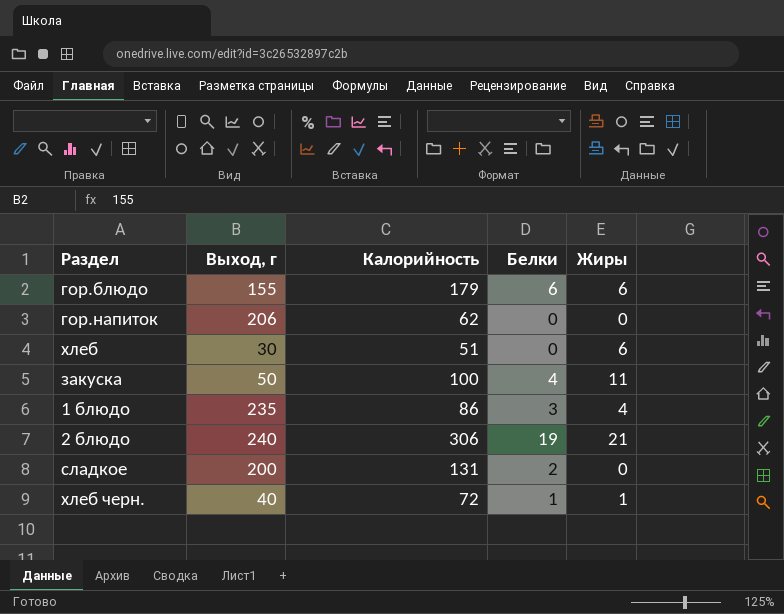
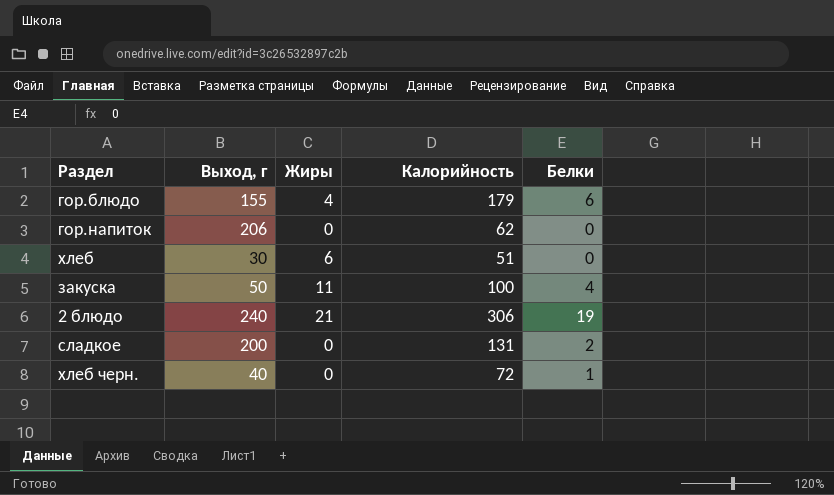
column Жиры | position: 5 -> 3
row 1 блюдо: 235 | 86 | 3 | 4 -> none
гор.блюдо | Жиры: 6 -> 4
хлеб черн. | Жиры: 1 -> 0

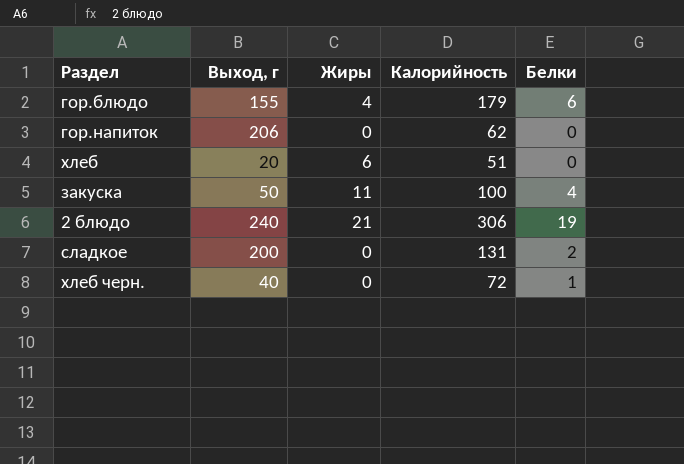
хлеб | Выход, г: 30 -> 20

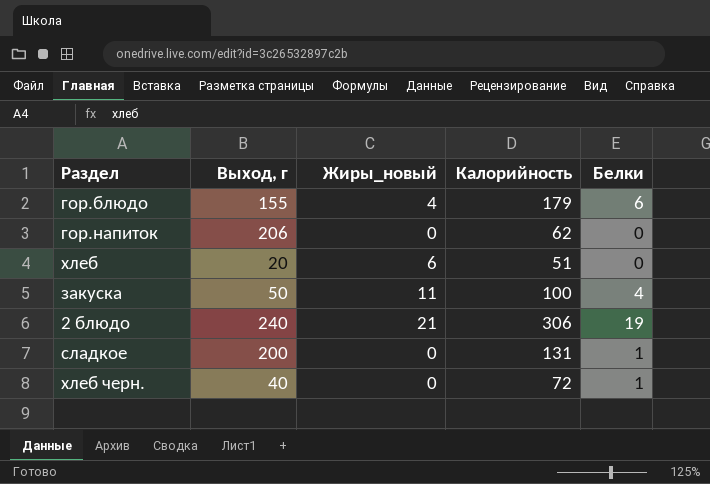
column name: Жиры -> Жиры_новый
сладкое | Белки: 2 -> 1

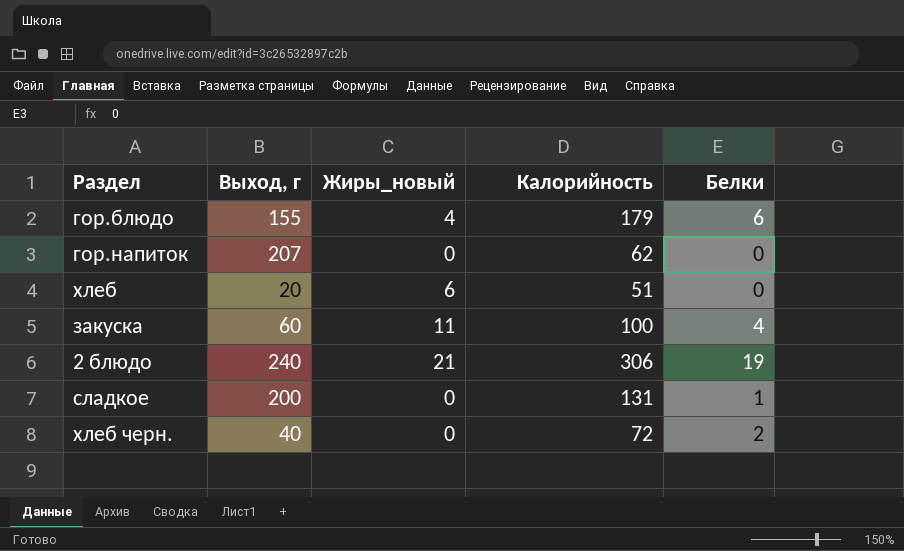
гор.напиток | Выход, г: 206 -> 207
закуска | Выход, г: 50 -> 60
хлеб черн. | Белки: 1 -> 2

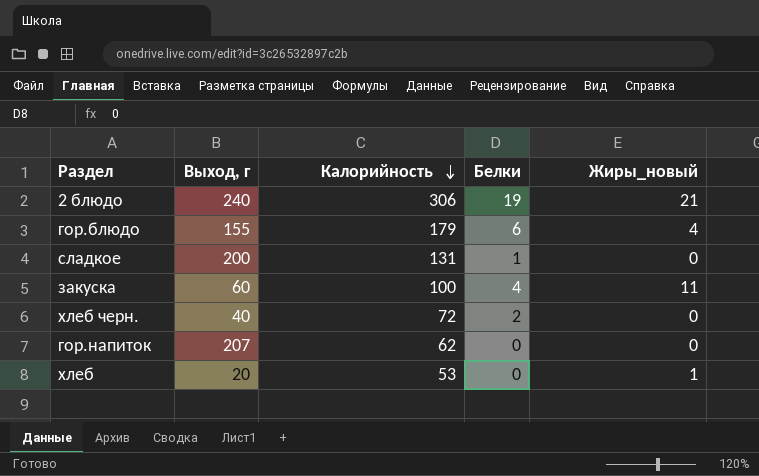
row order: none -> Калорийность descending
column Жиры_новый | position: 3 -> 5
хлеб | Калорийность: 51 -> 53
хлеб | Жиры_новый: 6 -> 1

